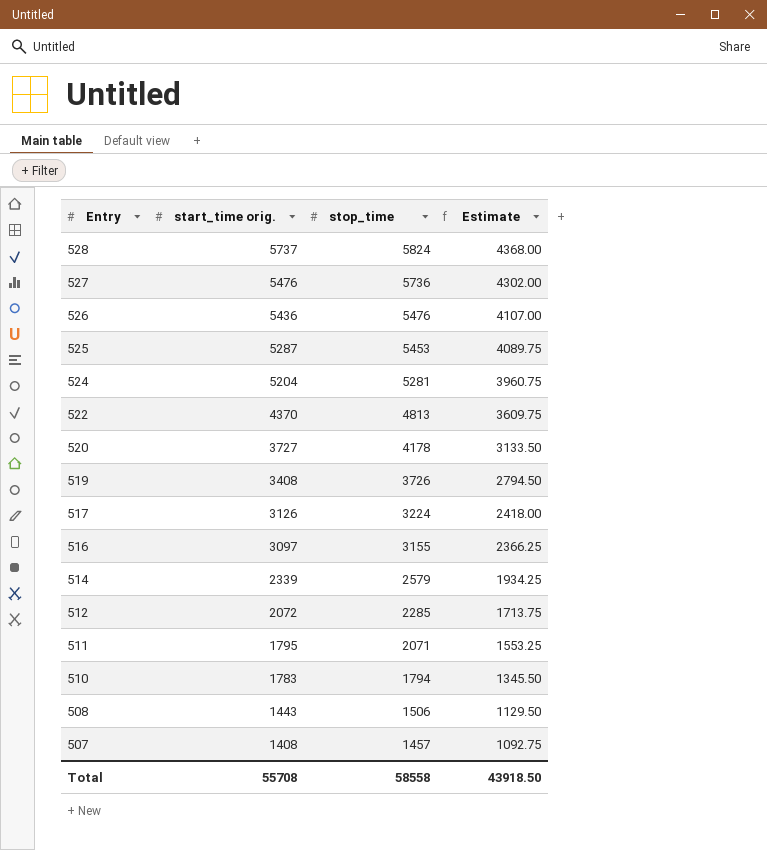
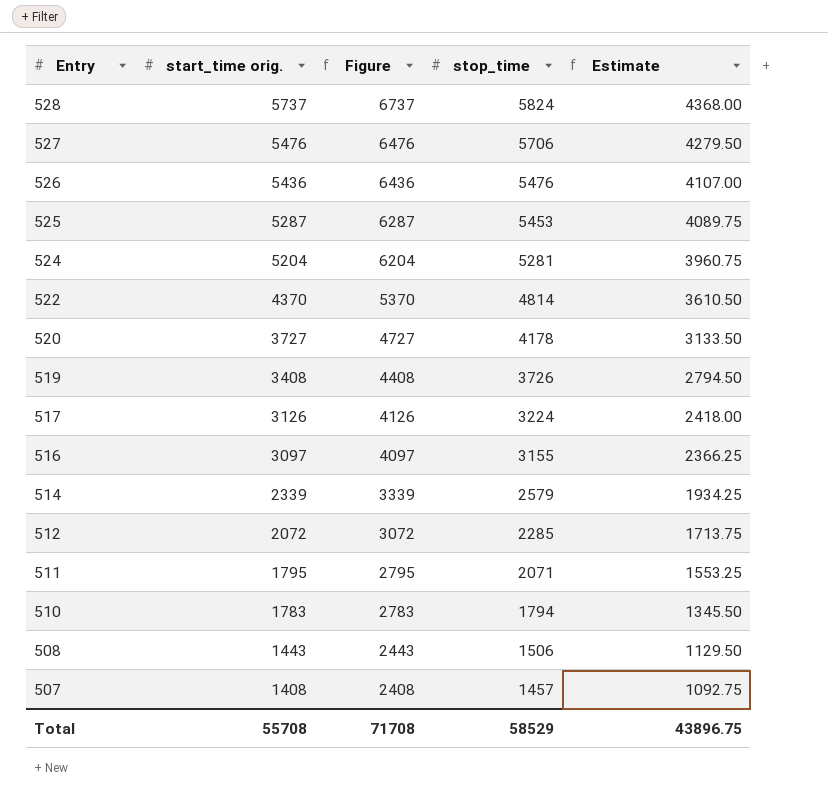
column Figure | formula: none -> [start_time orig.] + 1000
527 | stop_time: 5736 -> 5706
527 | Estimate: 4302.00 -> 4279.50
522 | stop_time: 4813 -> 4814
522 | Estimate: 3609.75 -> 3610.50
Total | stop_time: 58558 -> 58529
Total | Estimate: 43918.50 -> 43896.75

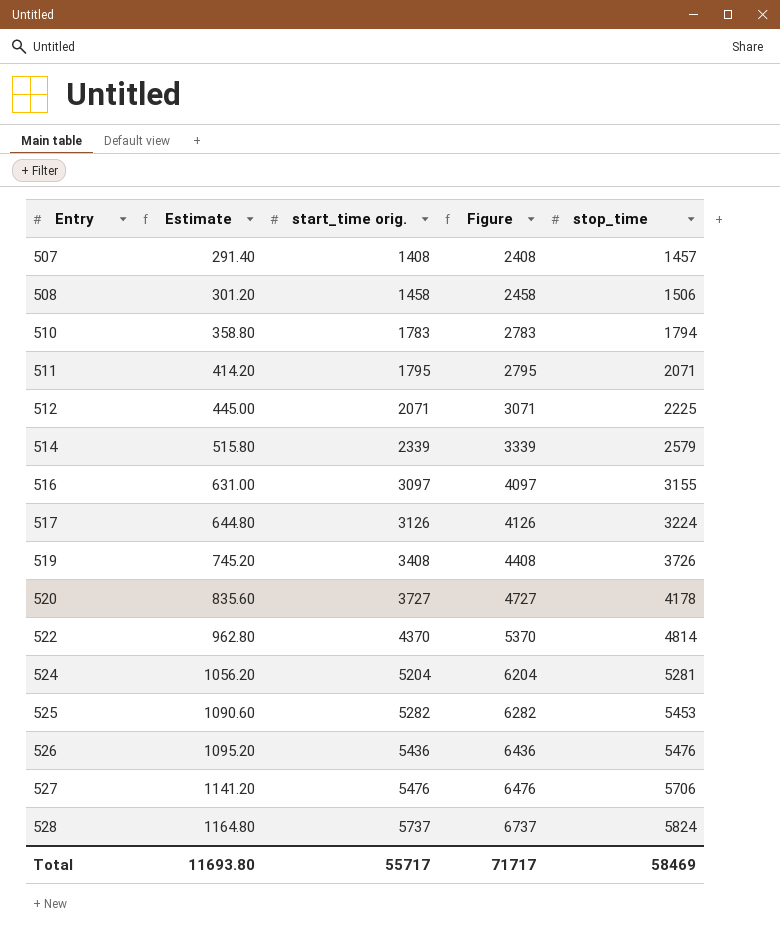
row order: Entry descending -> Entry ascending
column Estimate | formula: [stop_time] * 0.75 -> [stop_time] * 0.2
column Estimate | position: 5 -> 2
508 | start_time orig.: 1443 -> 1458
508 | Figure: 2443 -> 2458
512 | start_time orig.: 2072 -> 2071
512 | Figure: 3072 -> 3071
512 | stop_time: 2285 -> 2225
525 | start_time orig.: 5287 -> 5282
525 | Figure: 6287 -> 6282
Total | Estimate: 43896.75 -> 11693.80
Total | start_time orig.: 55708 -> 55717
Total | Figure: 71708 -> 71717
Total | stop_time: 58529 -> 58469

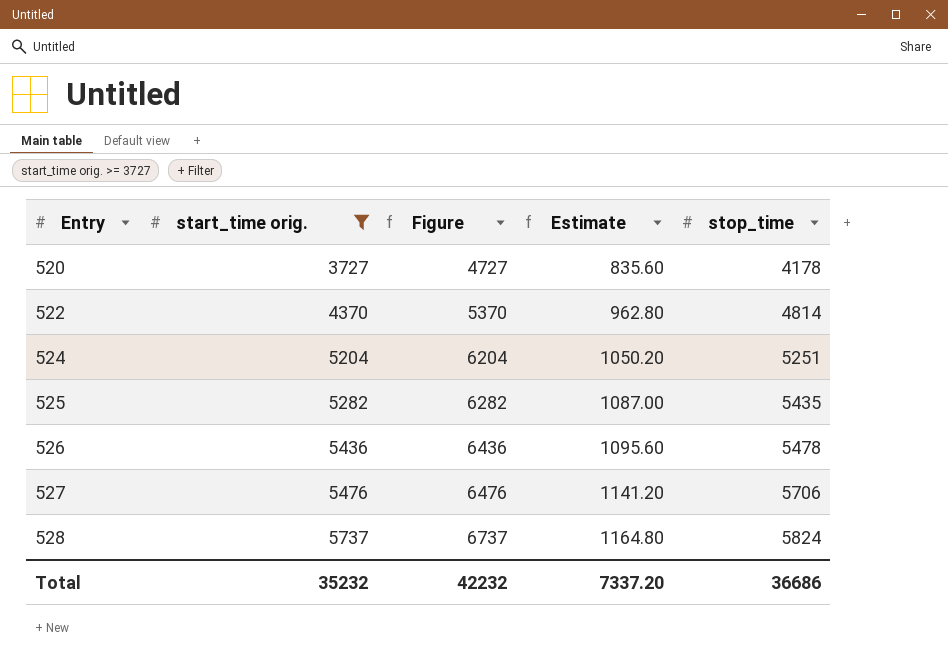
filter: none -> start_time orig. >= 3727
column Estimate | position: 2 -> 4
524 | Estimate: 1056.20 -> 1050.20
524 | stop_time: 5281 -> 5251
525 | Estimate: 1090.60 -> 1087.00
525 | stop_time: 5453 -> 5435
526 | Estimate: 1095.20 -> 1095.60
526 | stop_time: 5476 -> 5478
Total | start_time orig.: 55717 -> 35232
Total | Figure: 71717 -> 42232
Total | Estimate: 11693.80 -> 7337.20
Total | stop_time: 58469 -> 36686

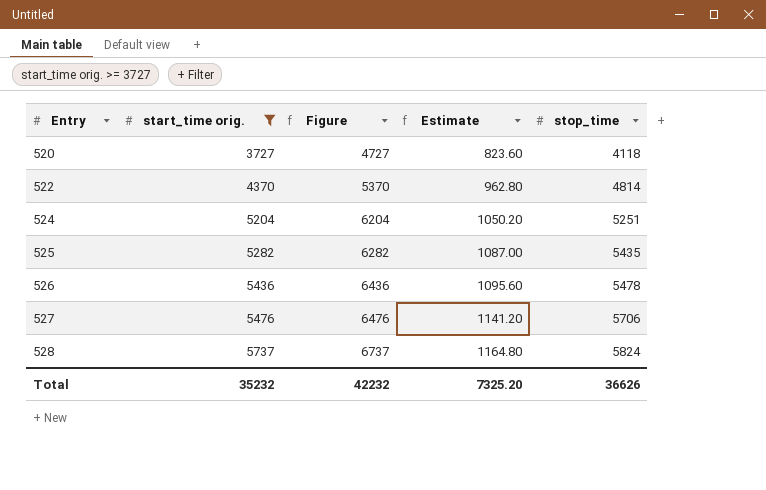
520 | Estimate: 835.60 -> 823.60
520 | stop_time: 4178 -> 4118
Total | Estimate: 7337.20 -> 7325.20
Total | stop_time: 36686 -> 36626

